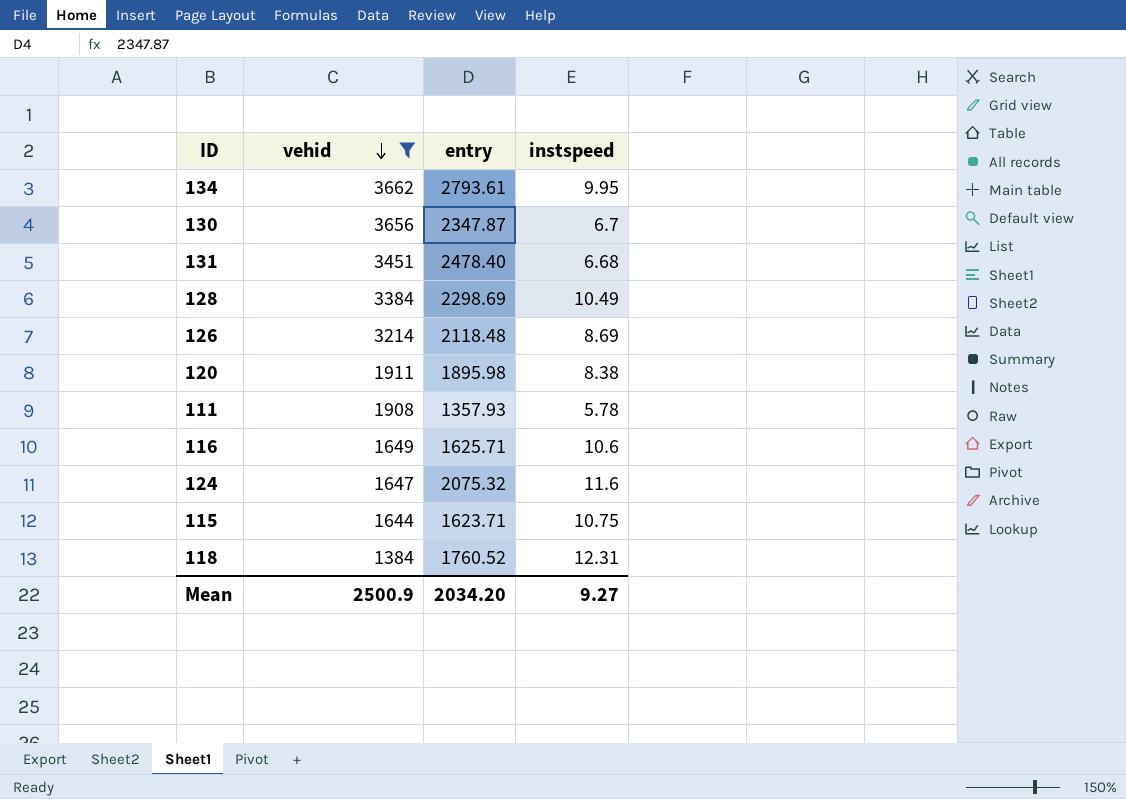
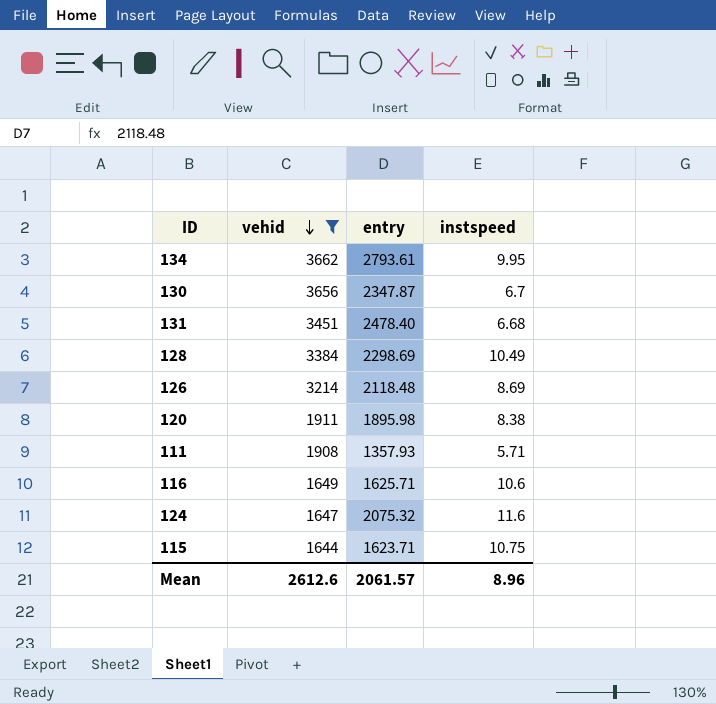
row 118: 1384 | 1760.52 | 12.31 -> none
111 | instspeed: 5.78 -> 5.71
Mean | vehid: 2500.9 -> 2612.6
Mean | entry: 2034.20 -> 2061.57
Mean | instspeed: 9.27 -> 8.96

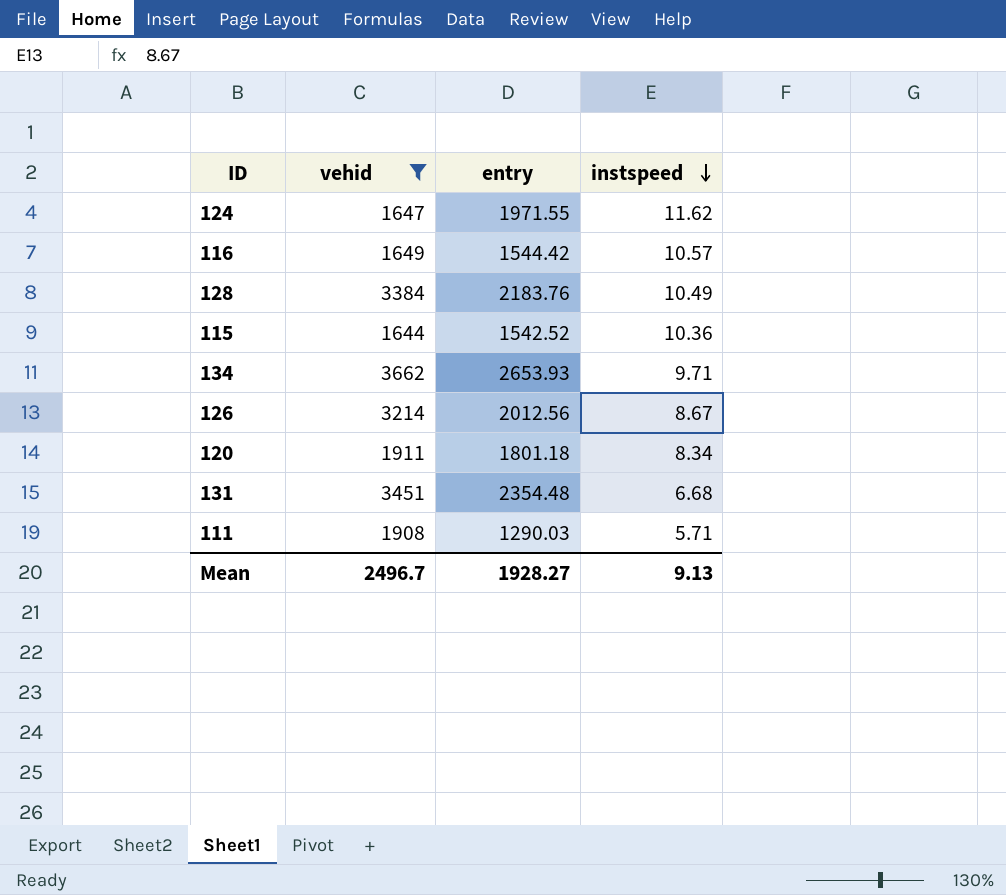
row order: vehid descending -> instspeed descending
row 130: 3656 | 2347.87 | 6.7 -> none
124 | entry: 2075.32 -> 1971.55
124 | instspeed: 11.6 -> 11.62
116 | entry: 1625.71 -> 1544.42
116 | instspeed: 10.6 -> 10.57
128 | entry: 2298.69 -> 2183.76
115 | entry: 1623.71 -> 1542.52
115 | instspeed: 10.75 -> 10.36
134 | entry: 2793.61 -> 2653.93
134 | instspeed: 9.95 -> 9.71
126 | entry: 2118.48 -> 2012.56
126 | instspeed: 8.69 -> 8.67
120 | entry: 1895.98 -> 1801.18
120 | instspeed: 8.38 -> 8.34
131 | entry: 2478.40 -> 2354.48
111 | entry: 1357.93 -> 1290.03
Mean | vehid: 2612.6 -> 2496.7
Mean | entry: 2061.57 -> 1928.27
Mean | instspeed: 8.96 -> 9.13

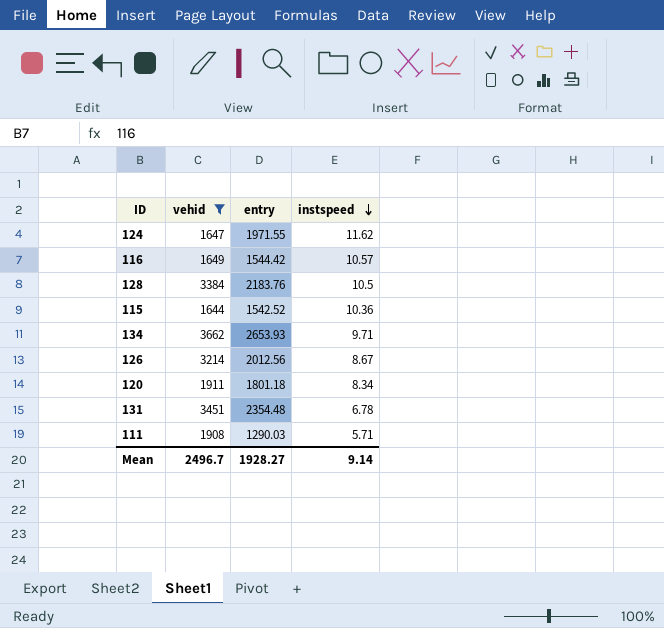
128 | instspeed: 10.49 -> 10.5
131 | instspeed: 6.68 -> 6.78
Mean | instspeed: 9.13 -> 9.14

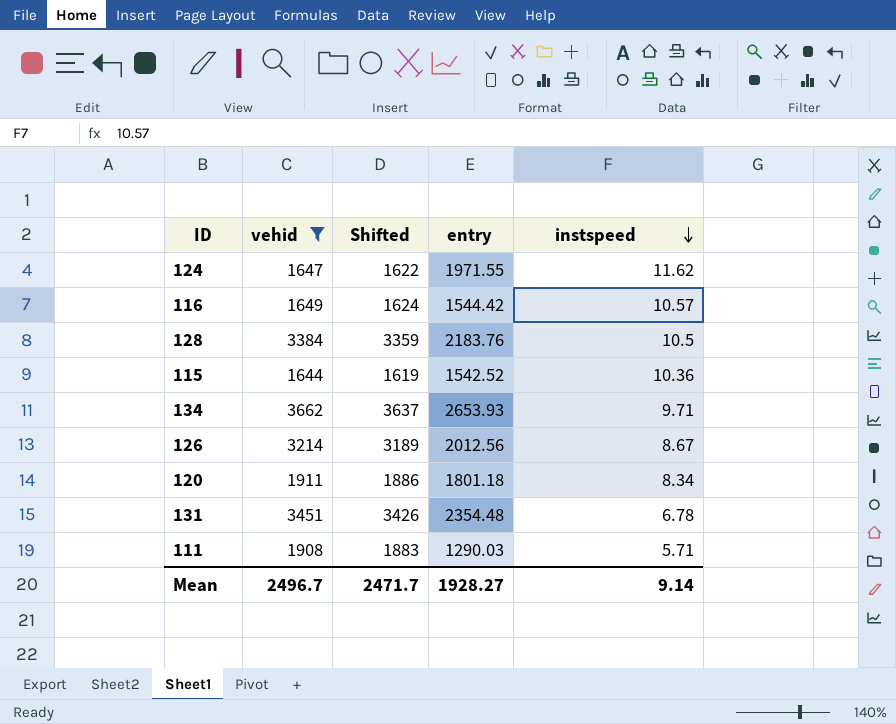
column Shifted | formula: none -> [vehid] - 25

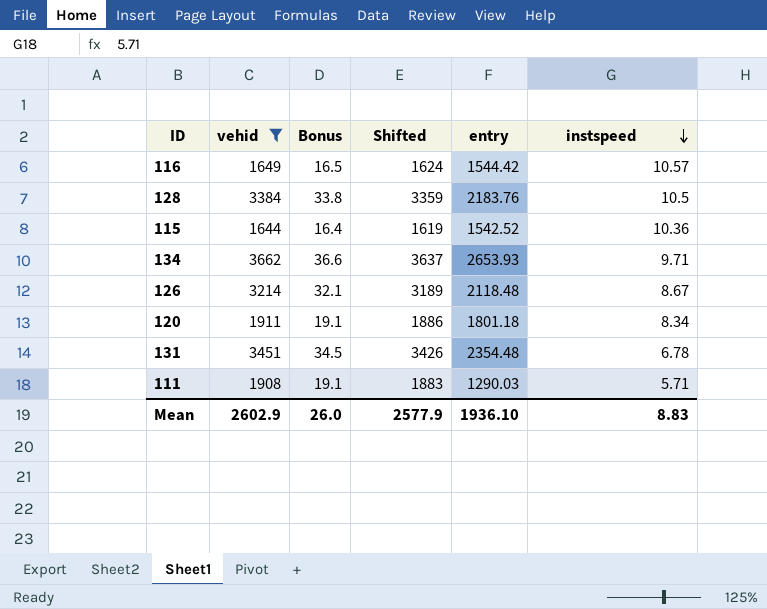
column Bonus | formula: none -> [vehid] * 0.01
row 124: 1647 | 1622 | 1971.55 | 11.62 -> none
126 | entry: 2012.56 -> 2118.48
Mean | vehid: 2496.7 -> 2602.9
Mean | Shifted: 2471.7 -> 2577.9
Mean | entry: 1928.27 -> 1936.10
Mean | instspeed: 9.14 -> 8.83

